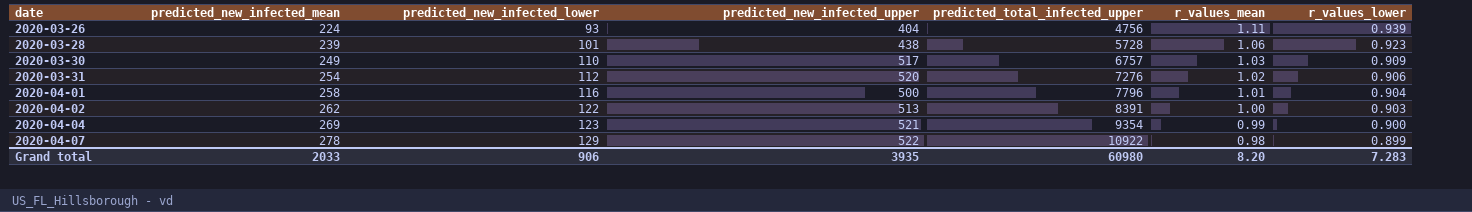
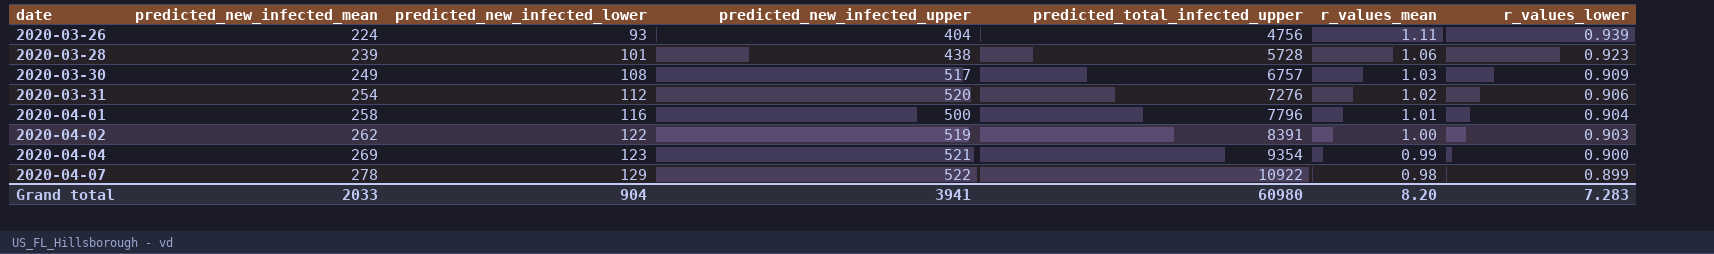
2020-03-30 | predicted_new_infected_lower: 110 -> 108
2020-04-02 | predicted_new_infected_upper: 513 -> 519
Grand total | predicted_new_infected_lower: 906 -> 904
Grand total | predicted_new_infected_upper: 3935 -> 3941

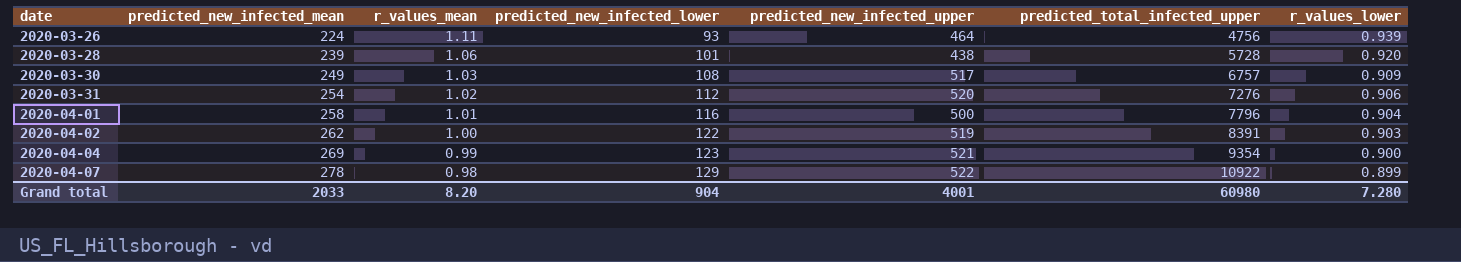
column r_values_mean | position: 6 -> 3
2020-03-26 | predicted_new_infected_upper: 404 -> 464
2020-03-28 | r_values_lower: 0.923 -> 0.920
Grand total | predicted_new_infected_upper: 3941 -> 4001
Grand total | r_values_lower: 7.283 -> 7.280

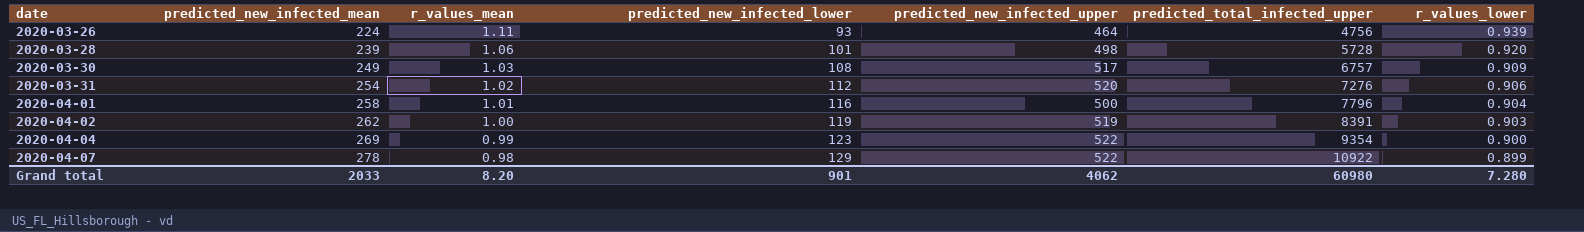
2020-03-28 | predicted_new_infected_upper: 438 -> 498
2020-04-02 | predicted_new_infected_lower: 122 -> 119
2020-04-04 | predicted_new_infected_upper: 521 -> 522
Grand total | predicted_new_infected_lower: 904 -> 901
Grand total | predicted_new_infected_upper: 4001 -> 4062

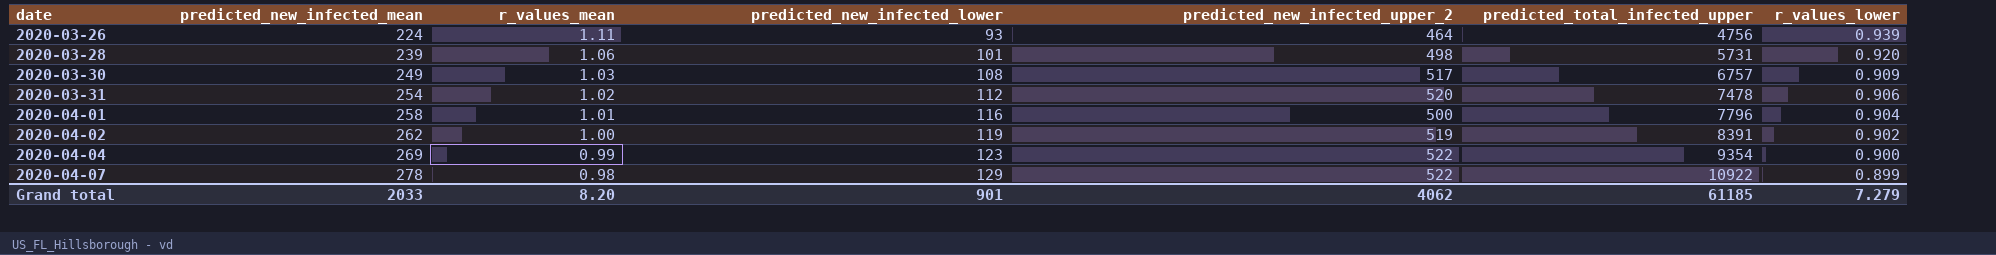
column name: predicted_new_infected_upper -> predicted_new_infected_upper_2
2020-03-28 | predicted_total_infected_upper: 5728 -> 5731
2020-03-31 | predicted_total_infected_upper: 7276 -> 7478
2020-04-02 | r_values_lower: 0.903 -> 0.902
Grand total | predicted_total_infected_upper: 60980 -> 61185
Grand total | r_values_lower: 7.280 -> 7.279

